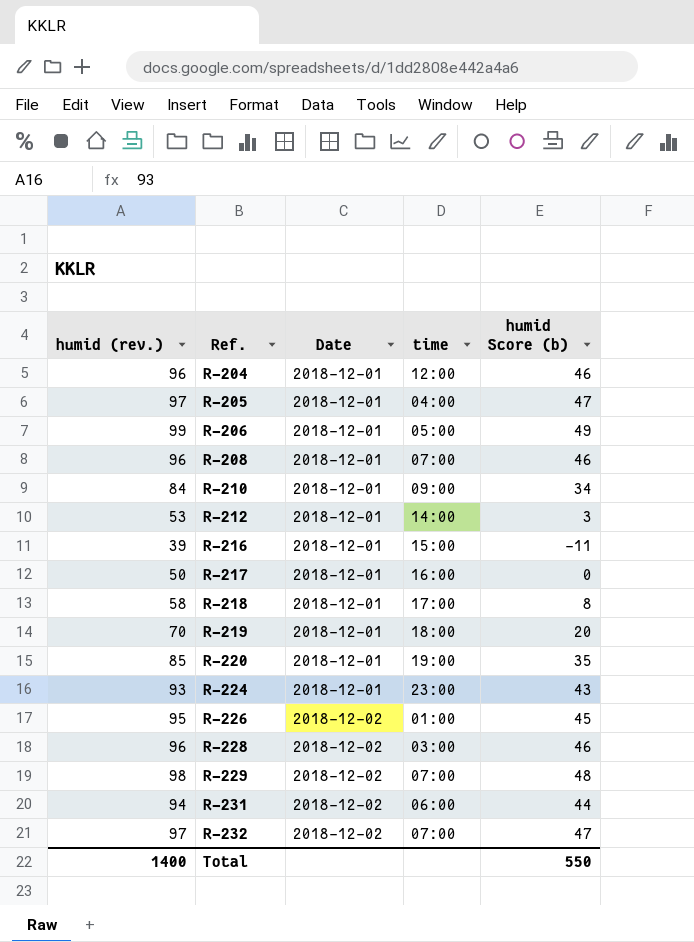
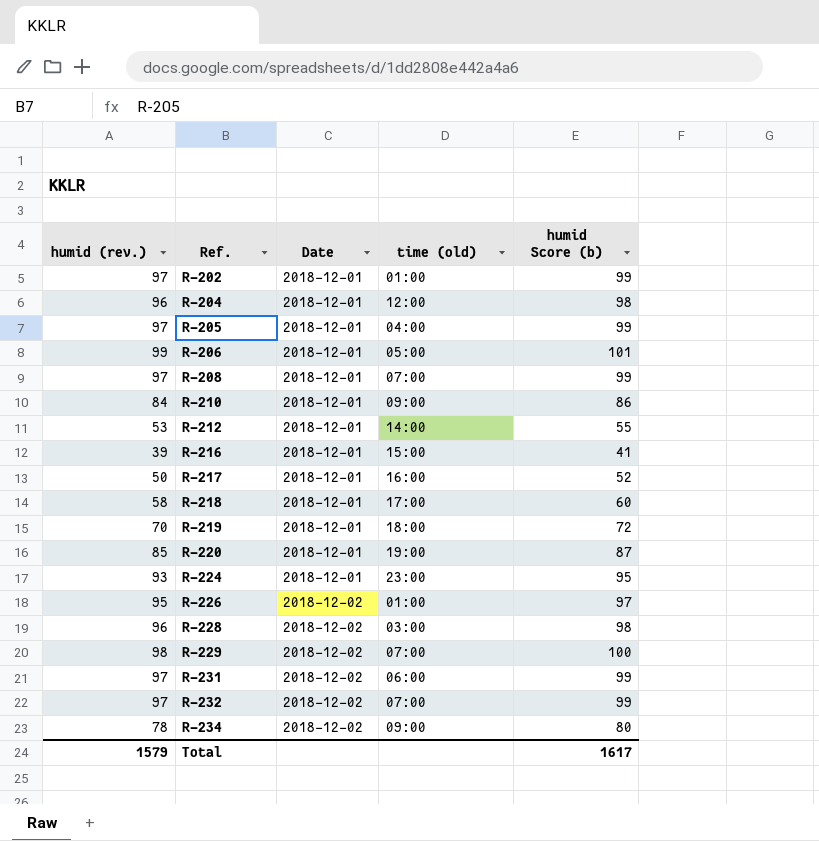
column name: time -> time (old)
column humid Score (b) | formula: [humid (rev.)] - 50 -> [humid (rev.)] + 2
row R-202: none -> 97 | 2018-12-01 | 01:00 | 99
R-208 | humid (rev.): 96 -> 97
R-231 | humid (rev.): 94 -> 97
row R-234: none -> 78 | 2018-12-02 | 09:00 | 80
Total | humid (rev.): 1400 -> 1579
Total | humid Score (b): 550 -> 1617

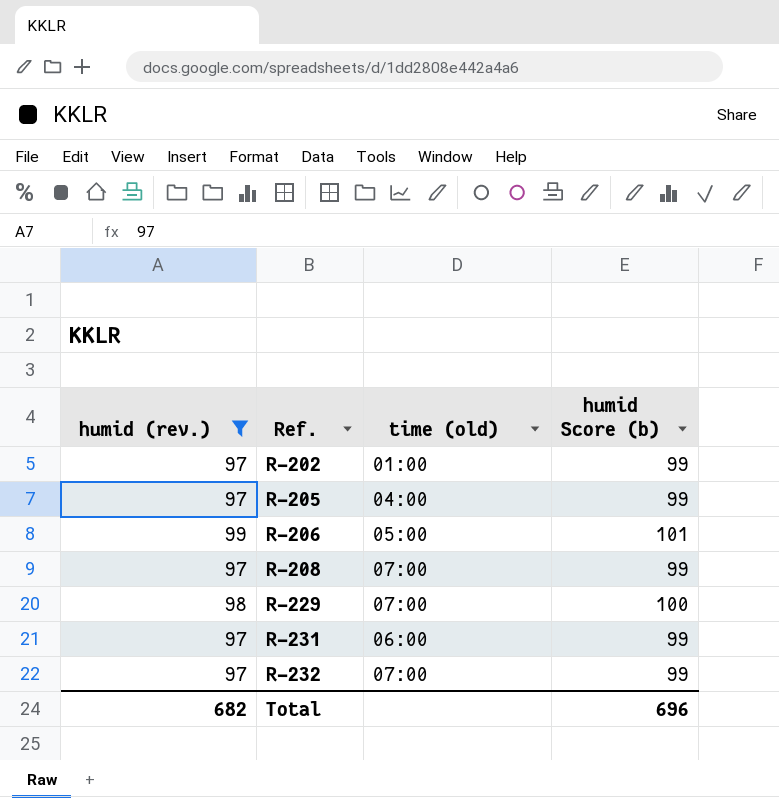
filter: none -> humid (rev.) >= 97
column Date | position: 3 -> none
Total | humid (rev.): 1579 -> 682
Total | humid Score (b): 1617 -> 696

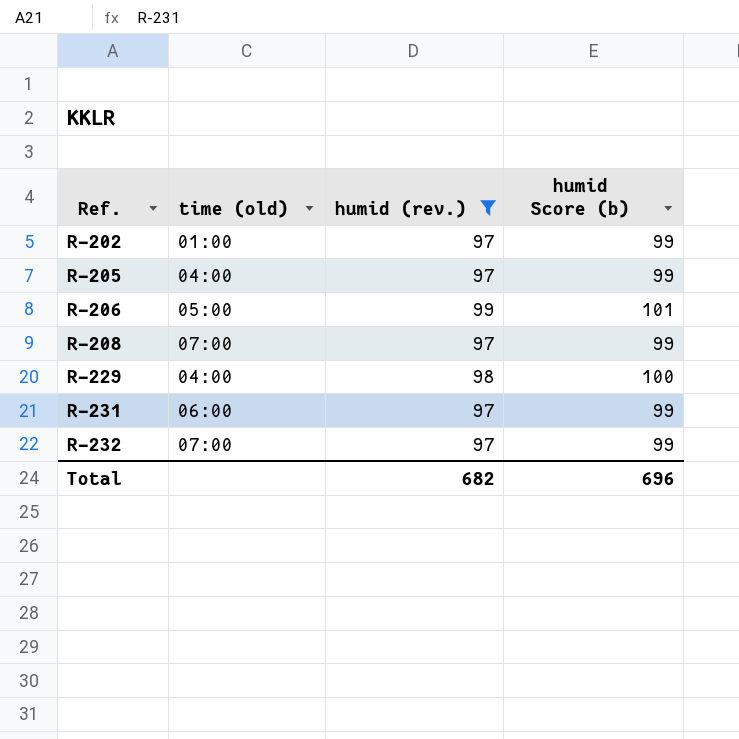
column humid (rev.) | position: 1 -> 3
R-229 | time (old): 07:00 -> 04:00

